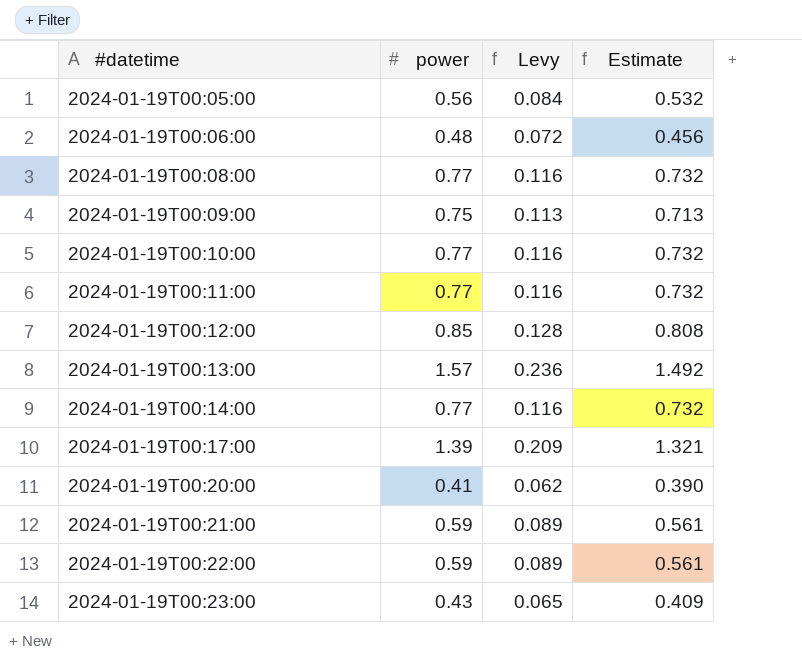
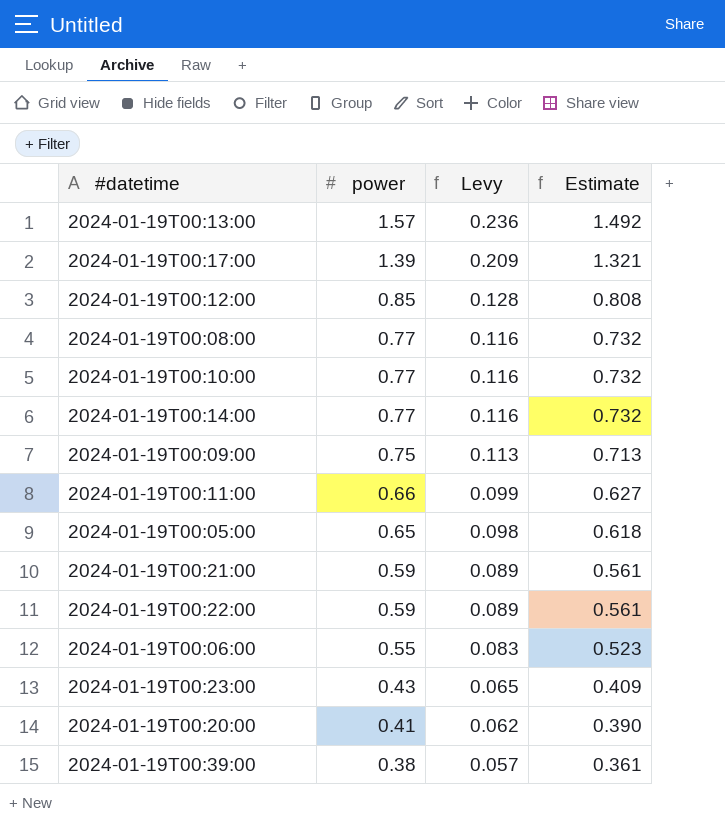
row order: #datetime ascending -> power descending
2024-01-19T00:11:00 | power: 0.77 -> 0.66
2024-01-19T00:11:00 | Levy: 0.116 -> 0.099
2024-01-19T00:11:00 | Estimate: 0.732 -> 0.627
2024-01-19T00:05:00 | power: 0.56 -> 0.65
2024-01-19T00:05:00 | Levy: 0.084 -> 0.098
2024-01-19T00:05:00 | Estimate: 0.532 -> 0.618
2024-01-19T00:06:00 | power: 0.48 -> 0.55
2024-01-19T00:06:00 | Levy: 0.072 -> 0.083
2024-01-19T00:06:00 | Estimate: 0.456 -> 0.523
row 2024-01-19T00:39:00: none -> 0.38 | 0.057 | 0.361

